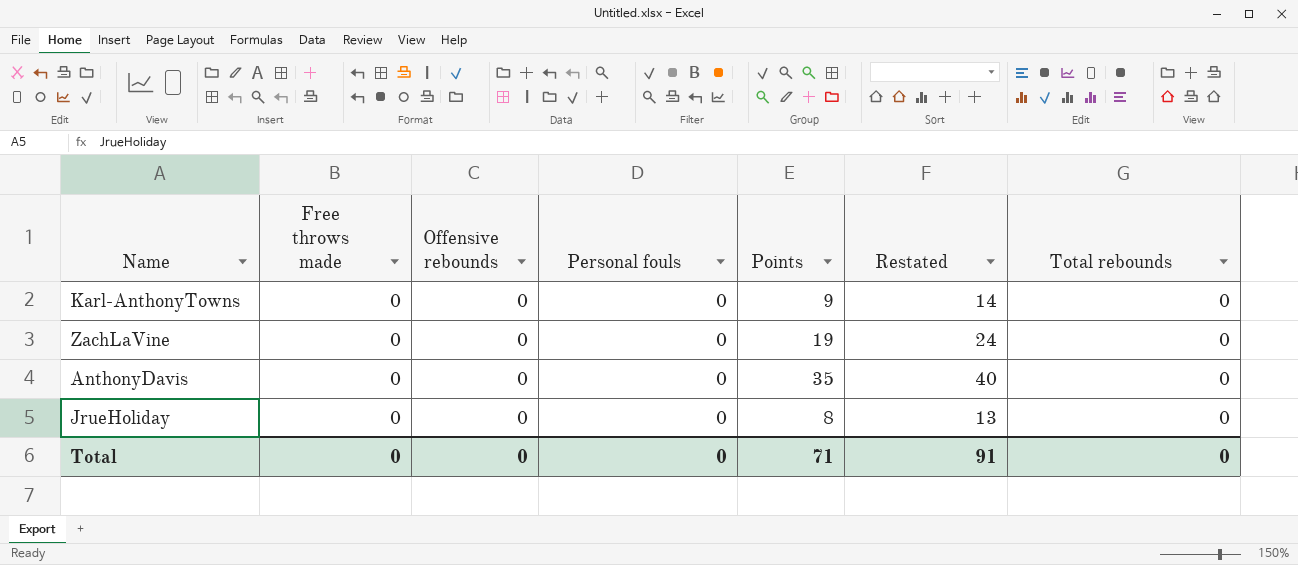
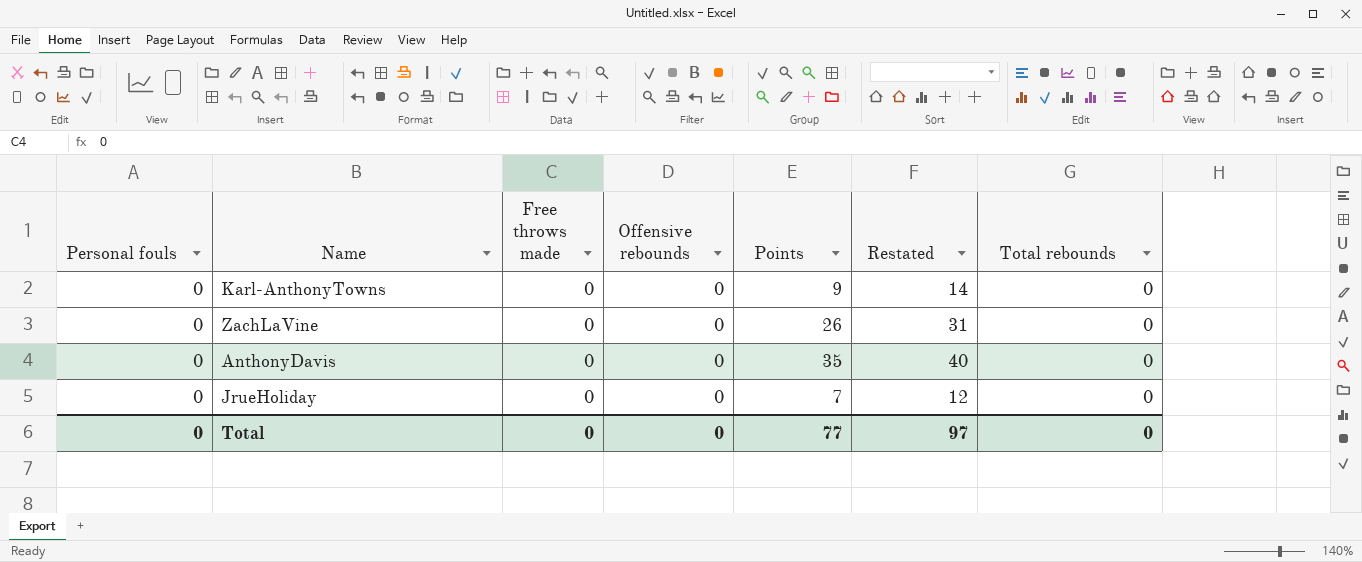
column Personal fouls | position: 4 -> 1
ZachLaVine | Points: 19 -> 26
ZachLaVine | Restated: 24 -> 31
JrueHoliday | Points: 8 -> 7
JrueHoliday | Restated: 13 -> 12
Total | Points: 71 -> 77
Total | Restated: 91 -> 97

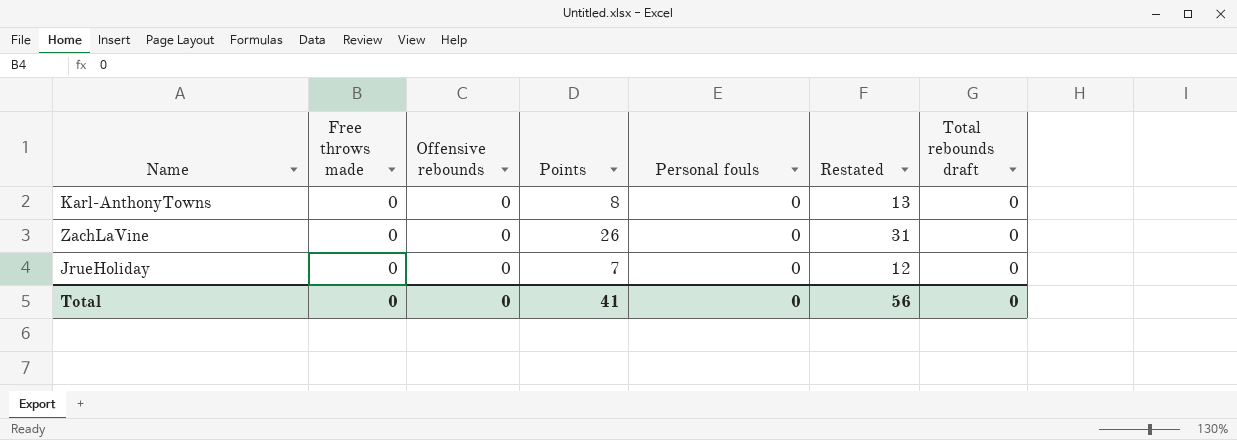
column Personal fouls | position: 1 -> 5
column name: Total rebounds -> Total rebounds draft
row AnthonyDavis: 0 | 0 | 0 | 35 | 40 | 0 -> none
Karl-AnthonyTowns | Points: 9 -> 8
Karl-AnthonyTowns | Restated: 14 -> 13
Total | Points: 77 -> 41
Total | Restated: 97 -> 56

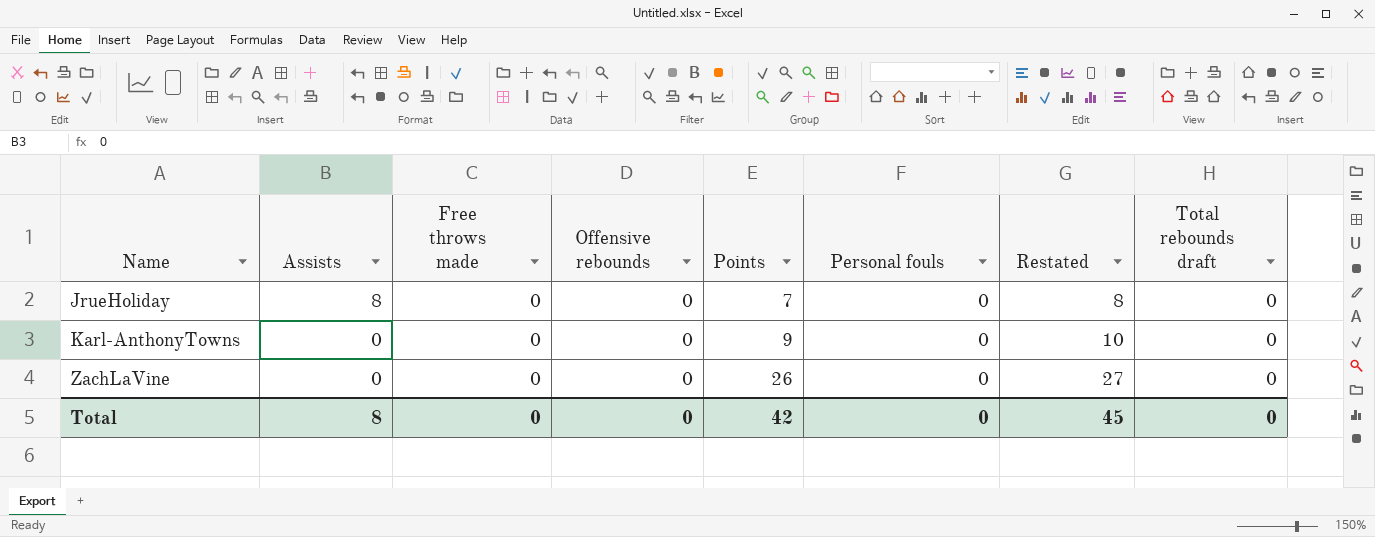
row order: none -> Name ascending
column Assists | position: none -> 2
column Restated | formula: [Points] + 5 -> [Points] + 1
Karl-AnthonyTowns | Points: 8 -> 9
Total | Points: 41 -> 42
Total | Restated: 56 -> 45

